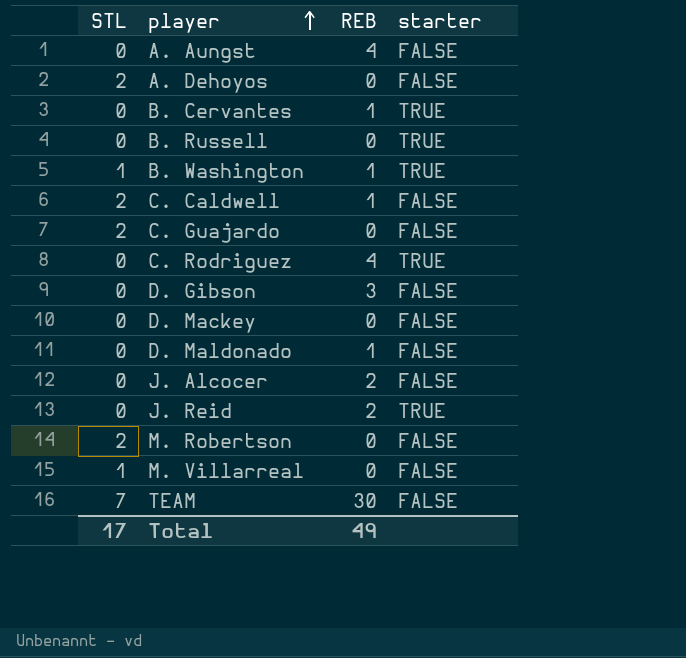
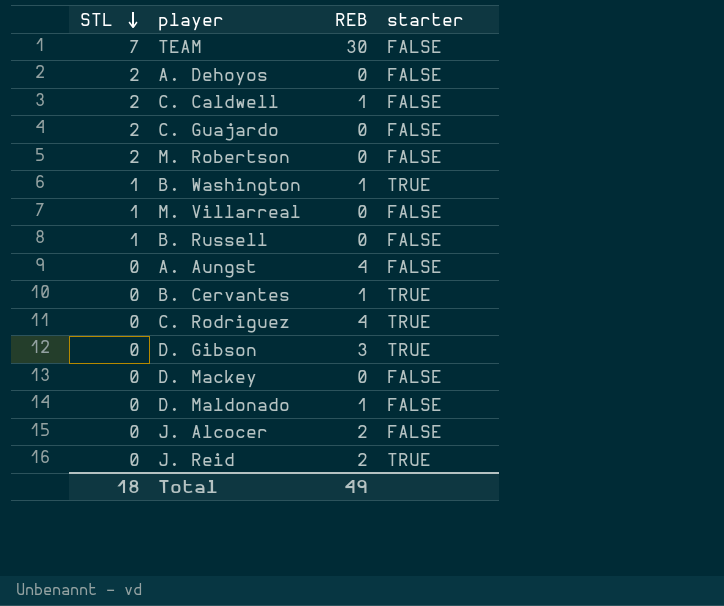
row order: player ascending -> STL descending
B. Russell | STL: 0 -> 1
B. Russell | starter: TRUE -> FALSE
D. Gibson | starter: FALSE -> TRUE
Total | STL: 17 -> 18

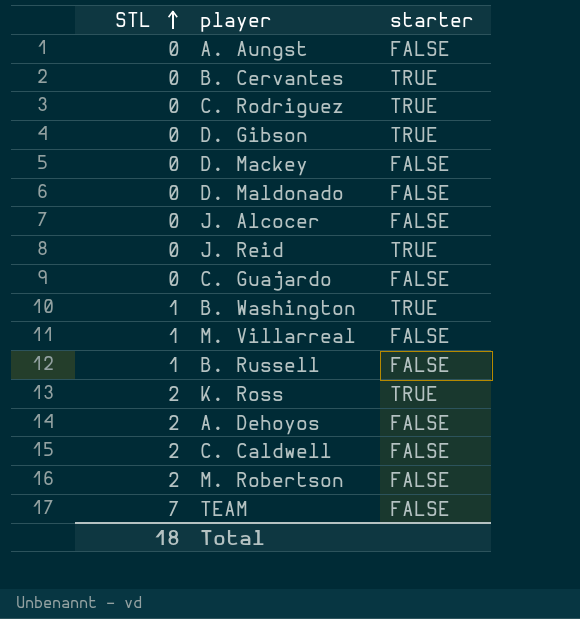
row order: STL descending -> STL ascending
column REB | position: 3 -> none
C. Guajardo | STL: 2 -> 0
row K. Ross: none -> 2 | TRUE

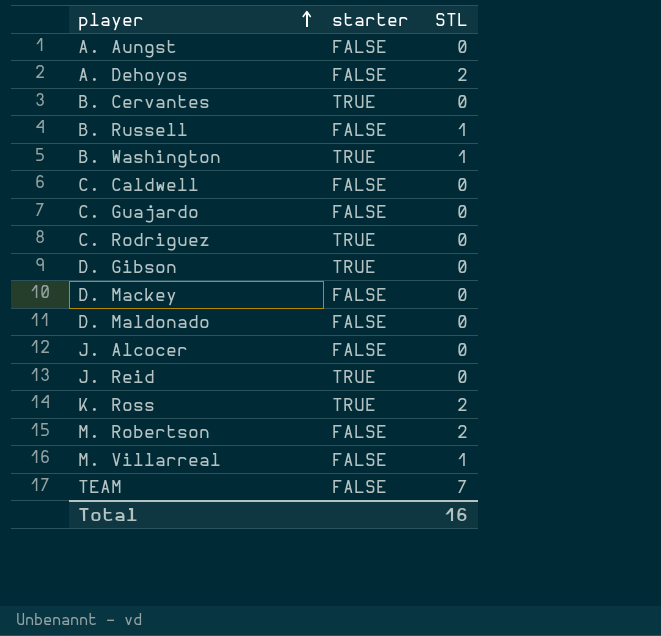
row order: STL ascending -> player ascending
column STL | position: 1 -> 3
C. Caldwell | STL: 2 -> 0
Total | STL: 18 -> 16

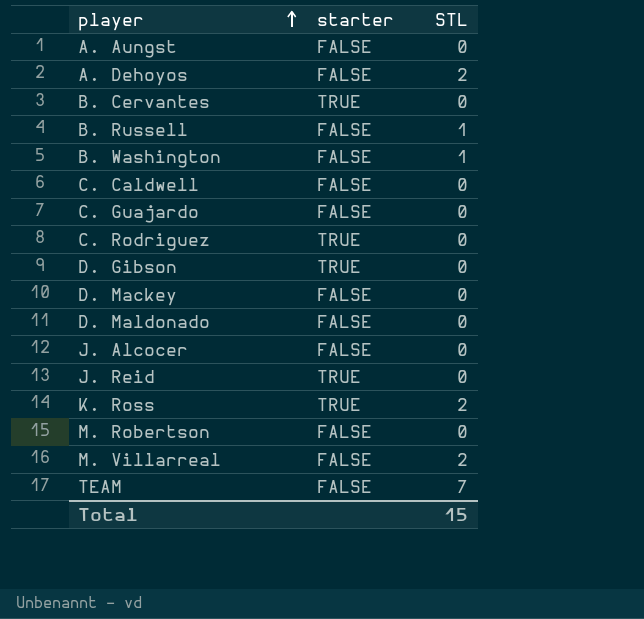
B. Washington | starter: TRUE -> FALSE
M. Robertson | STL: 2 -> 0
M. Villarreal | STL: 1 -> 2
Total | STL: 16 -> 15

